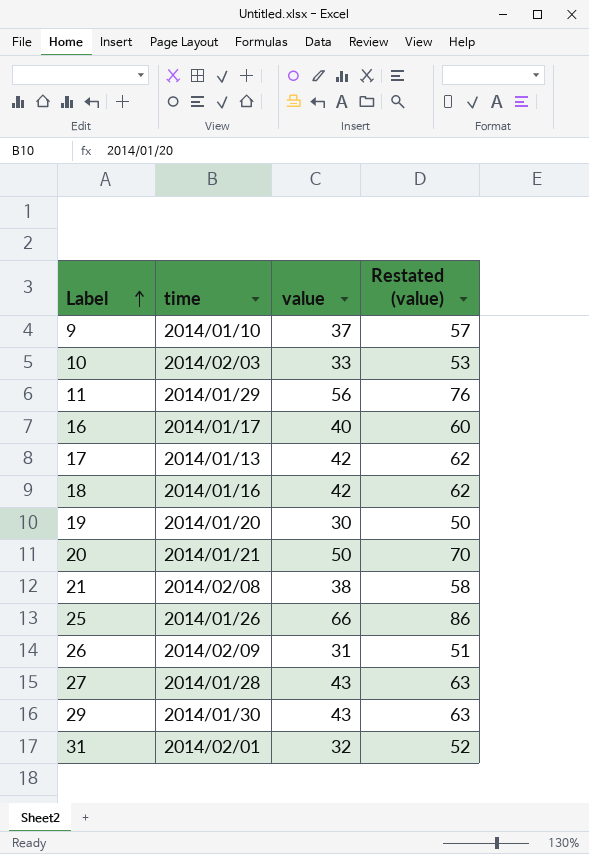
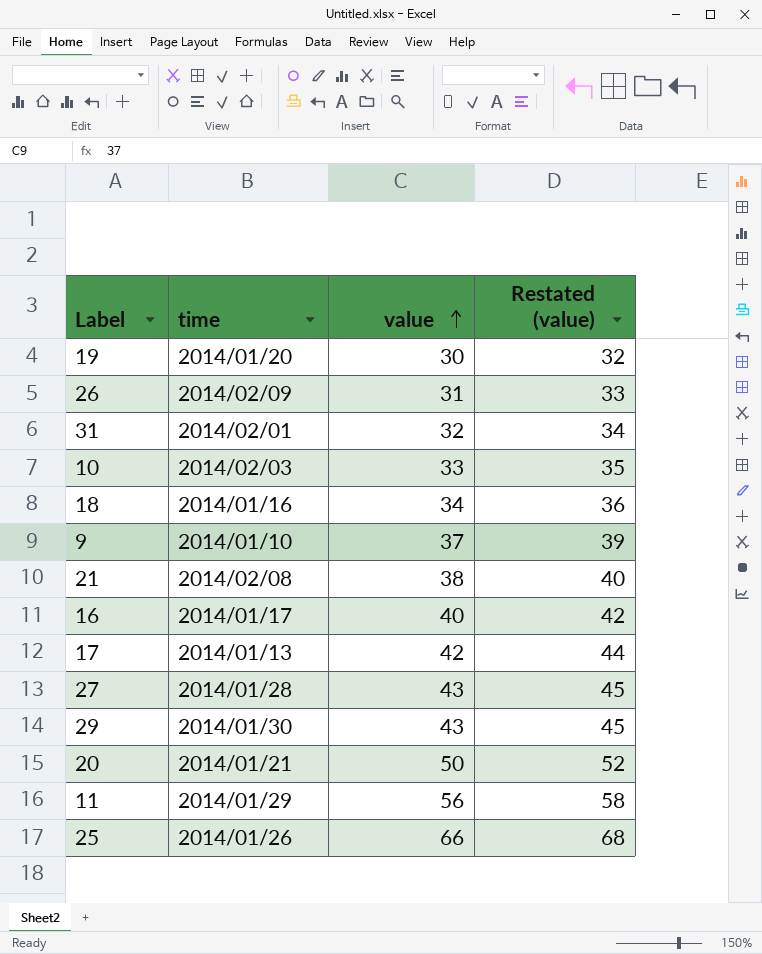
row order: Label ascending -> value ascending
column Restated (value) | formula: [value] + 20 -> [value] + 2
18 | value: 42 -> 34

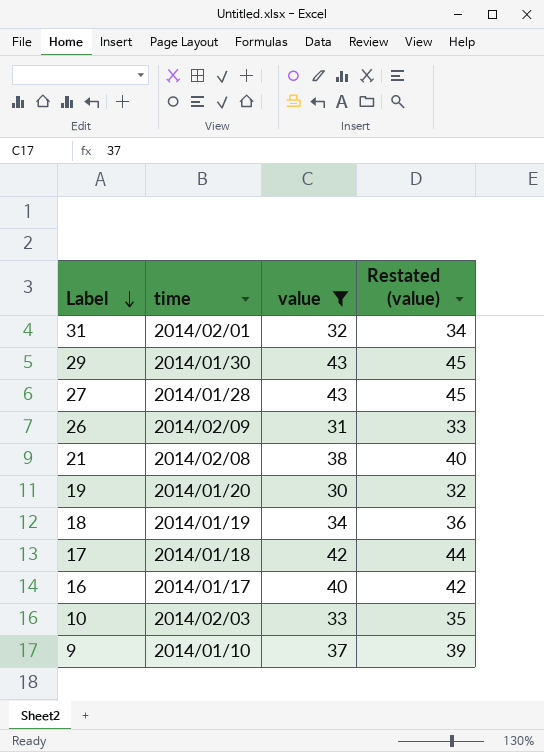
filter: none -> value <= 43
row order: value ascending -> Label descending
18 | time: 2014/01/16 -> 2014/01/19
17 | time: 2014/01/13 -> 2014/01/18

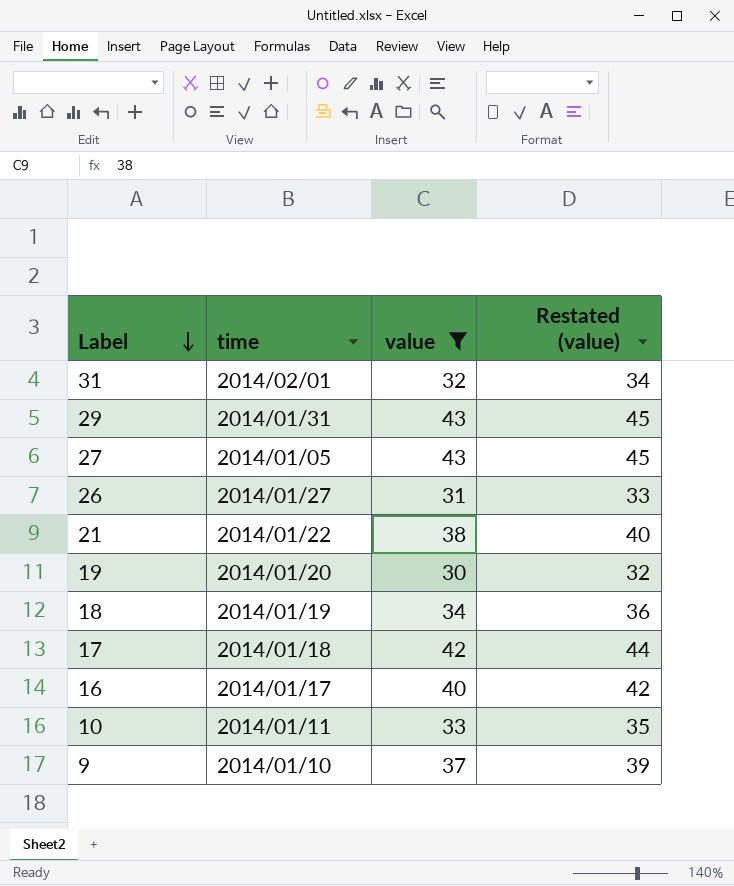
29 | time: 2014/01/30 -> 2014/01/31
27 | time: 2014/01/28 -> 2014/01/05
26 | time: 2014/02/09 -> 2014/01/27
21 | time: 2014/02/08 -> 2014/01/22
10 | time: 2014/02/03 -> 2014/01/11

